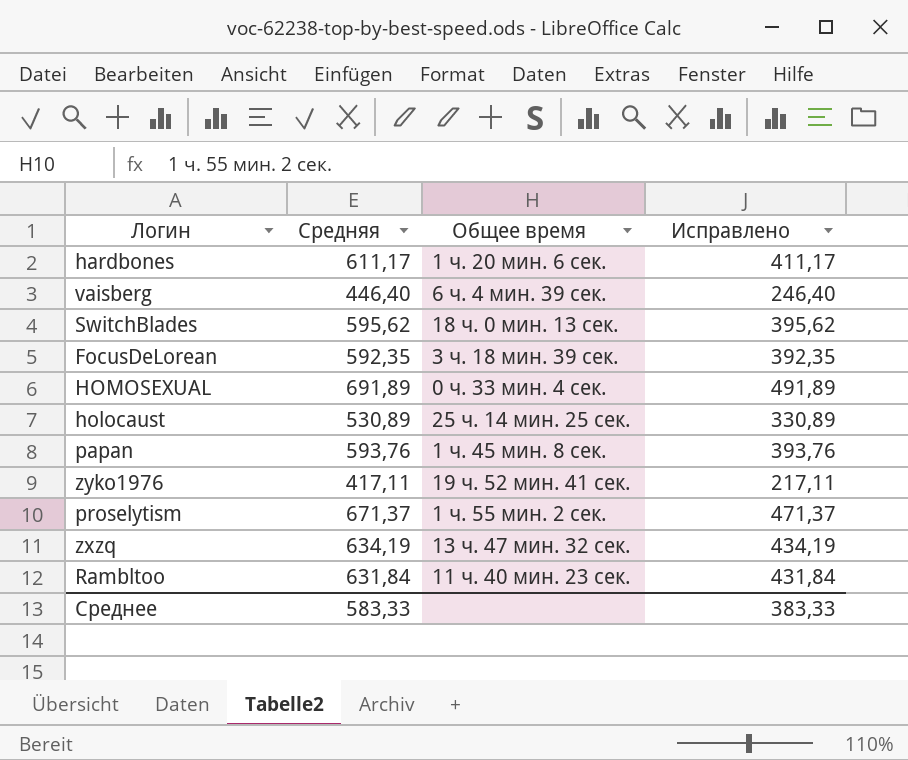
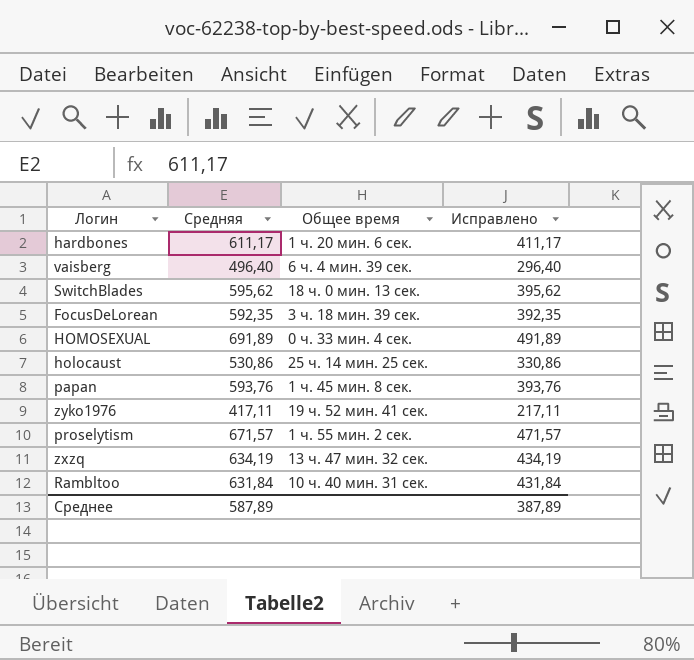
vaisberg | Средняя: 446,40 -> 496,40
vaisberg | Исправлено: 246,40 -> 296,40
holocaust | Средняя: 530,89 -> 530,86
holocaust | Исправлено: 330,89 -> 330,86
proselytism | Средняя: 671,37 -> 671,57
proselytism | Исправлено: 471,37 -> 471,57
Rambltoo | Общее время: 11 ч. 40 мин. 23 сек. -> 10 ч. 40 мин. 31 сек.
Среднее | Средняя: 583,33 -> 587,89
Среднее | Исправлено: 383,33 -> 387,89

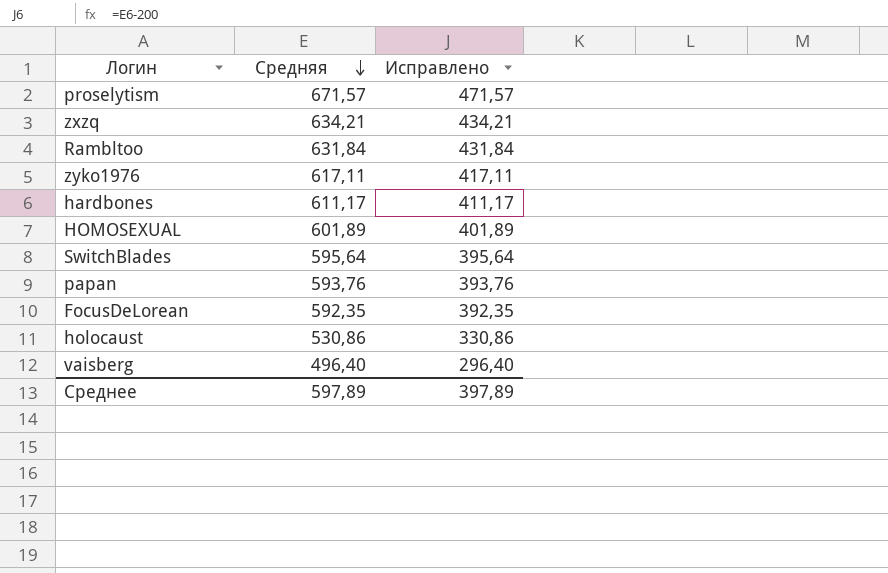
row order: none -> Средняя descending
column Общее время | position: 3 -> none
zxzq | Средняя: 634,19 -> 634,21
zxzq | Исправлено: 434,19 -> 434,21
zyko1976 | Средняя: 417,11 -> 617,11
zyko1976 | Исправлено: 217,11 -> 417,11
HOMOSEXUAL | Средняя: 691,89 -> 601,89
HOMOSEXUAL | Исправлено: 491,89 -> 401,89
SwitchBlades | Средняя: 595,62 -> 595,64
SwitchBlades | Исправлено: 395,62 -> 395,64
Среднее | Средняя: 587,89 -> 597,89
Среднее | Исправлено: 387,89 -> 397,89

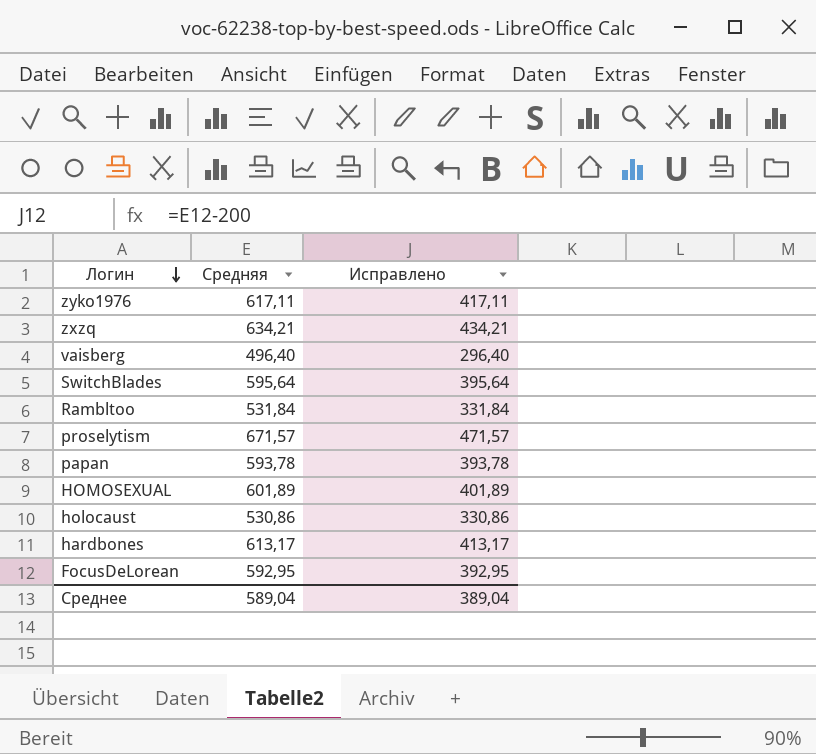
row order: Средняя descending -> Логин descending
Rambltoo | Средняя: 631,84 -> 531,84
Rambltoo | Исправлено: 431,84 -> 331,84
papan | Средняя: 593,76 -> 593,78
papan | Исправлено: 393,76 -> 393,78
hardbones | Средняя: 611,17 -> 613,17
hardbones | Исправлено: 411,17 -> 413,17
FocusDeLorean | Средняя: 592,35 -> 592,95
FocusDeLorean | Исправлено: 392,35 -> 392,95
Среднее | Средняя: 597,89 -> 589,04
Среднее | Исправлено: 397,89 -> 389,04

